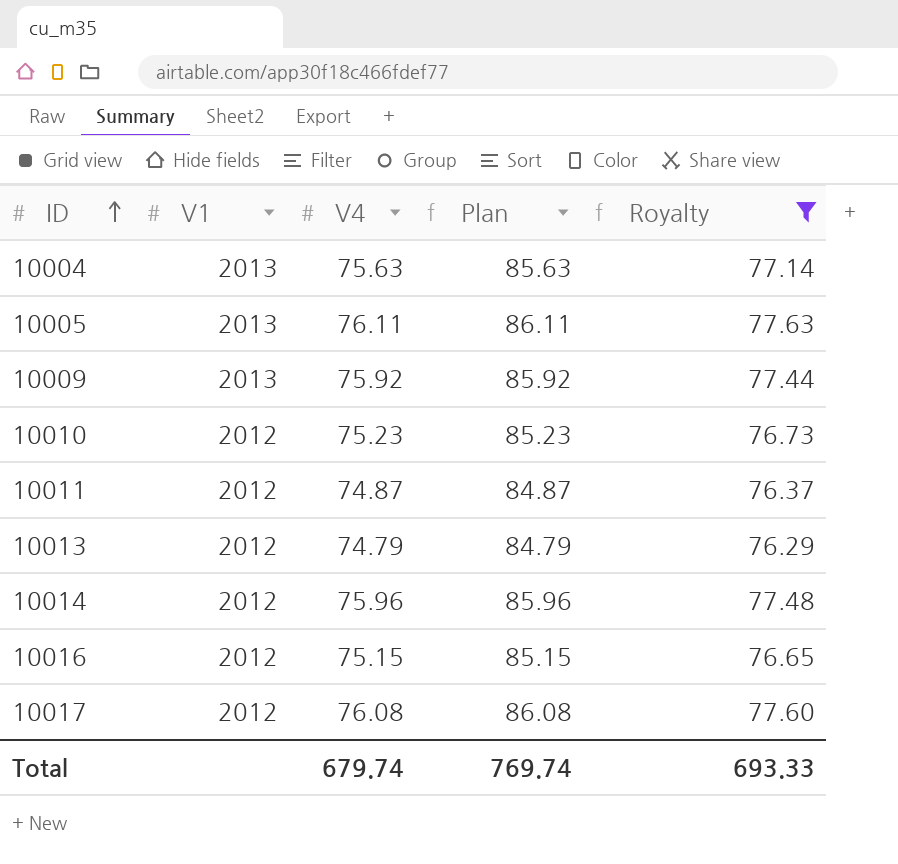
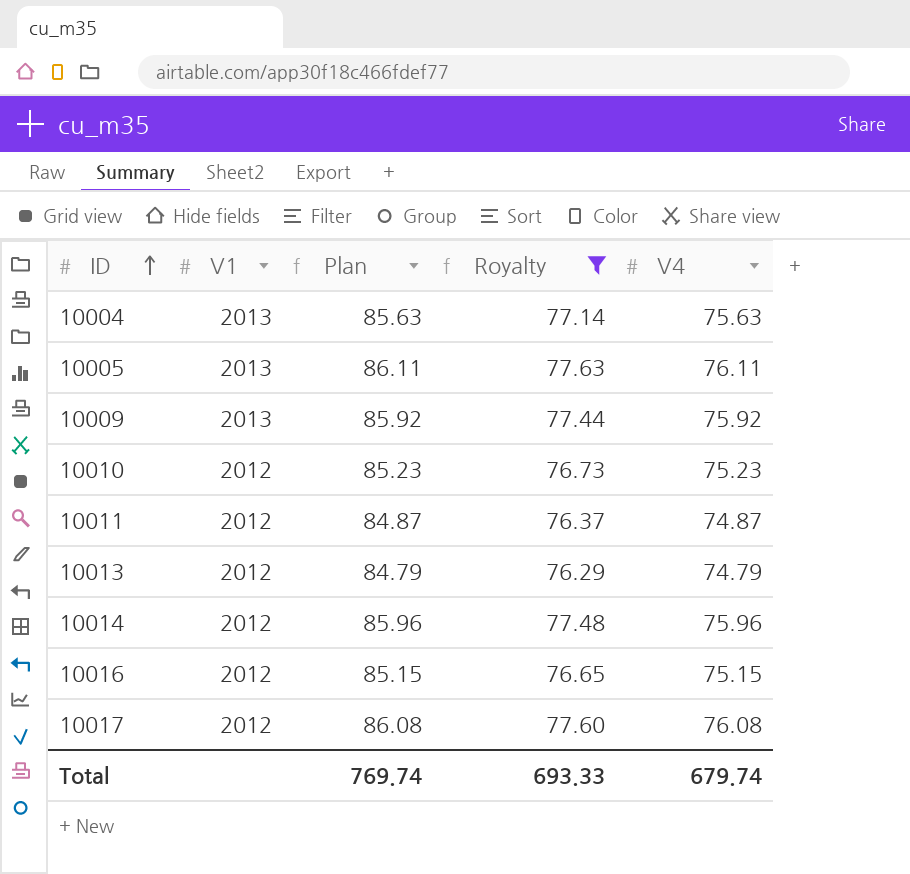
column V4 | position: 3 -> 5

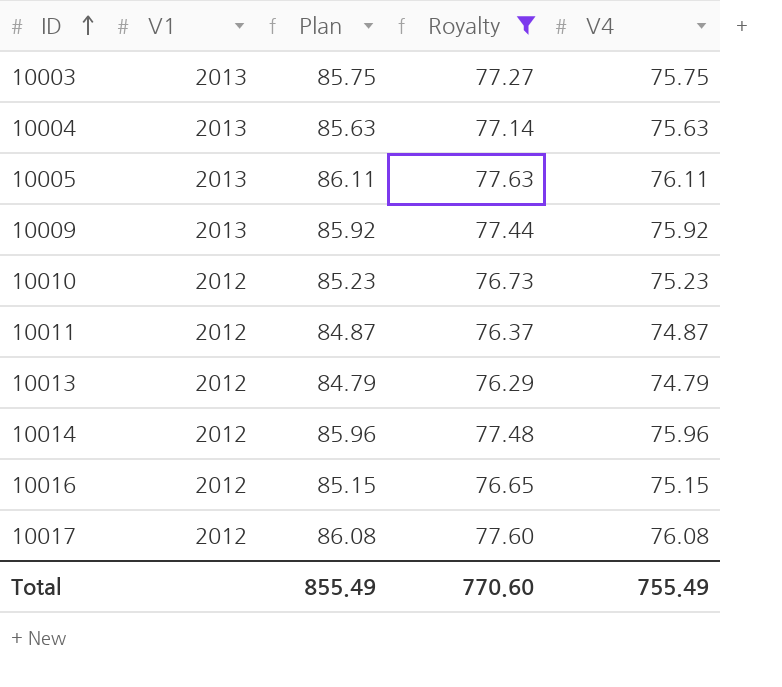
row 10003: none -> 2013 | 85.75 | 77.27 | 75.75
Total | Plan: 769.74 -> 855.49
Total | Royalty: 693.33 -> 770.60
Total | V4: 679.74 -> 755.49

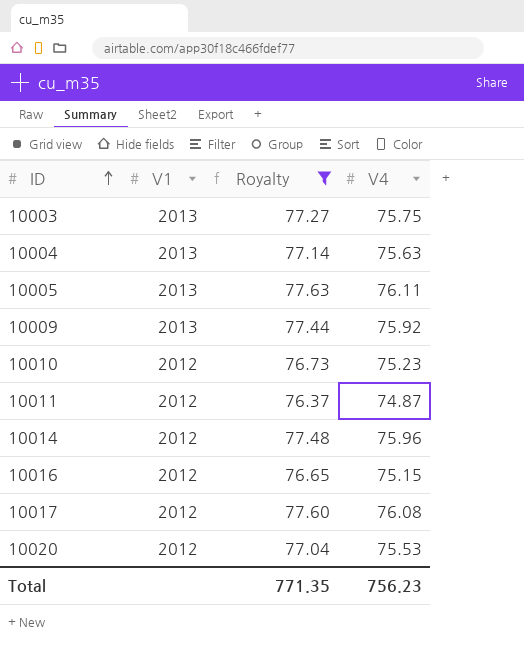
column Plan | formula: [V4] + 10 -> none
row 10013: 2012 | 84.79 | 76.29 | 74.79 -> none
row 10020: none -> 2012 | 77.04 | 75.53
Total | Royalty: 770.60 -> 771.35
Total | V4: 755.49 -> 756.23

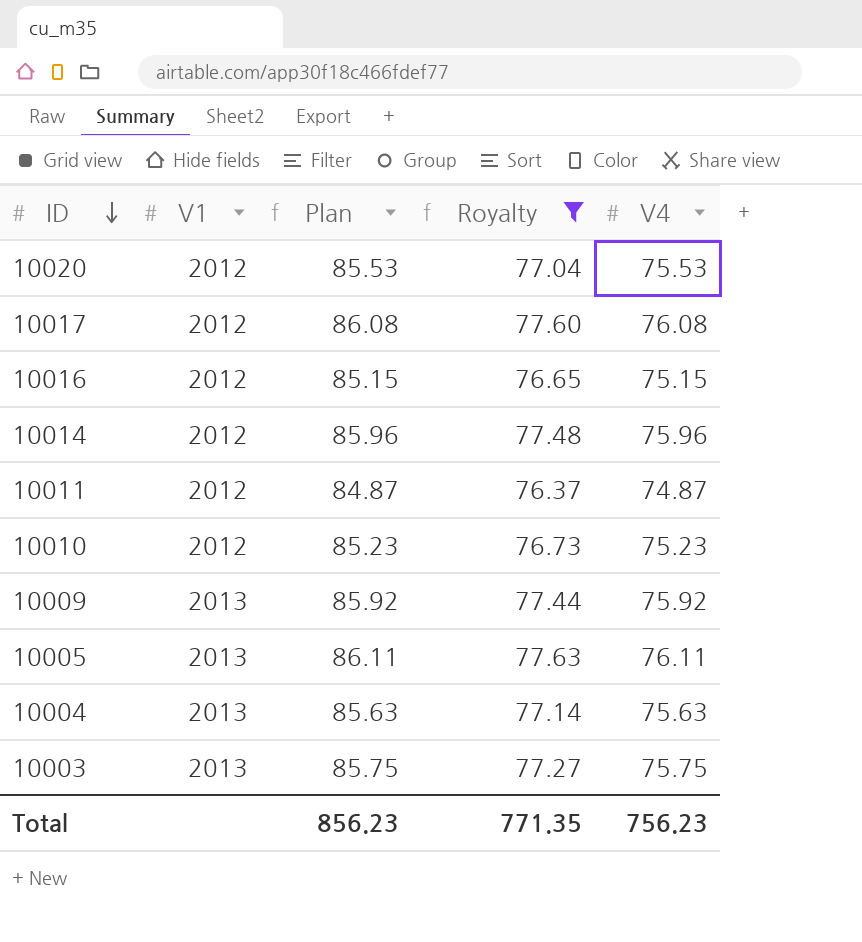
row order: ID ascending -> ID descending
column Plan | formula: none -> [V4] + 10

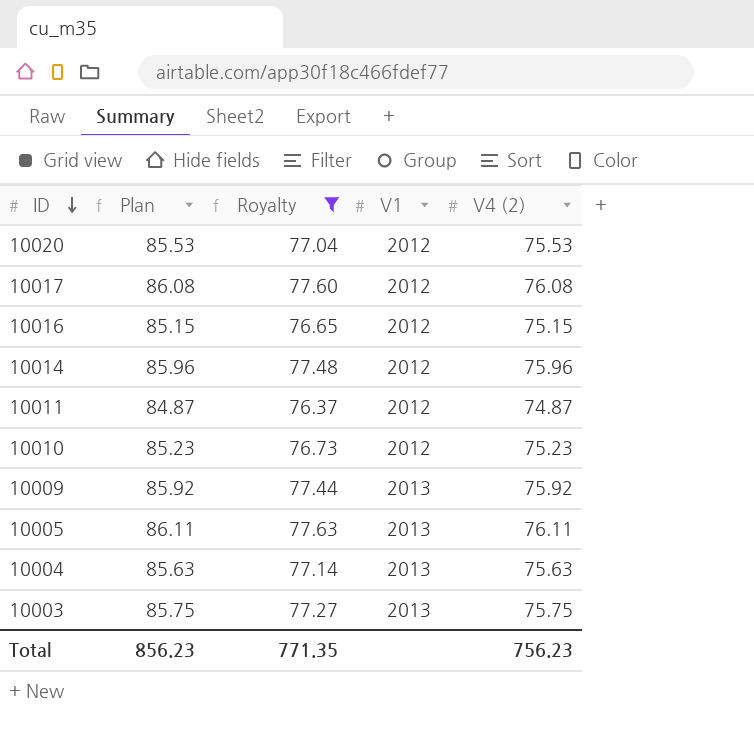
column V1 | position: 2 -> 4
column name: V4 -> V4 (2)

